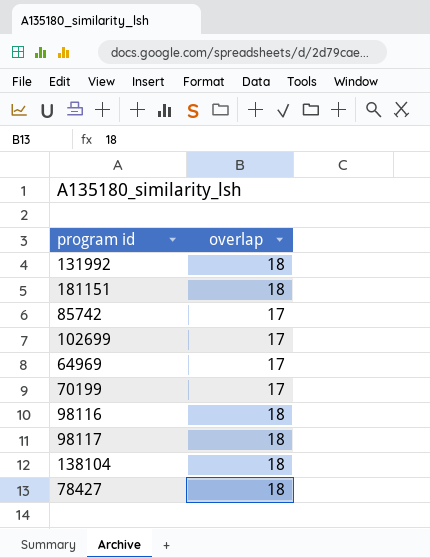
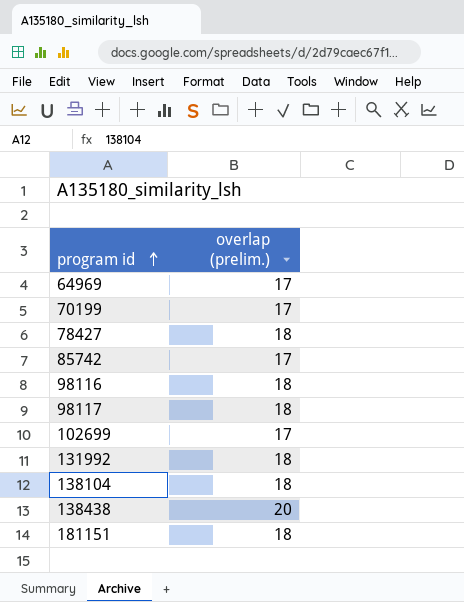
row order: none -> program id ascending
column name: overlap -> overlap (prelim.)
row 138438: none -> 20

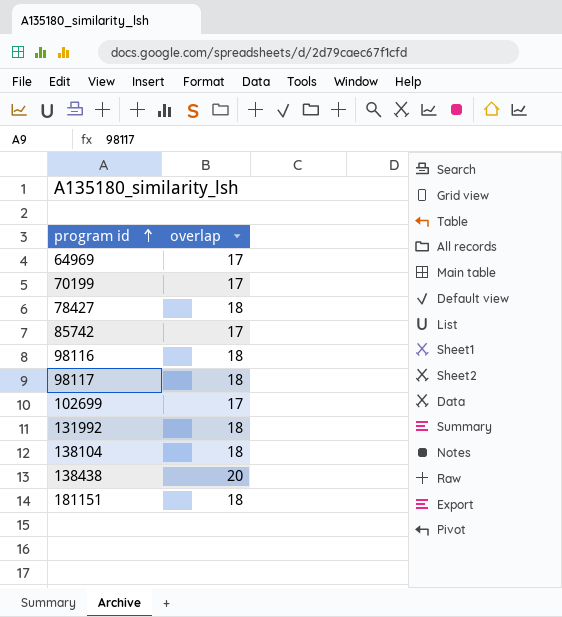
column name: overlap (prelim.) -> overlap

